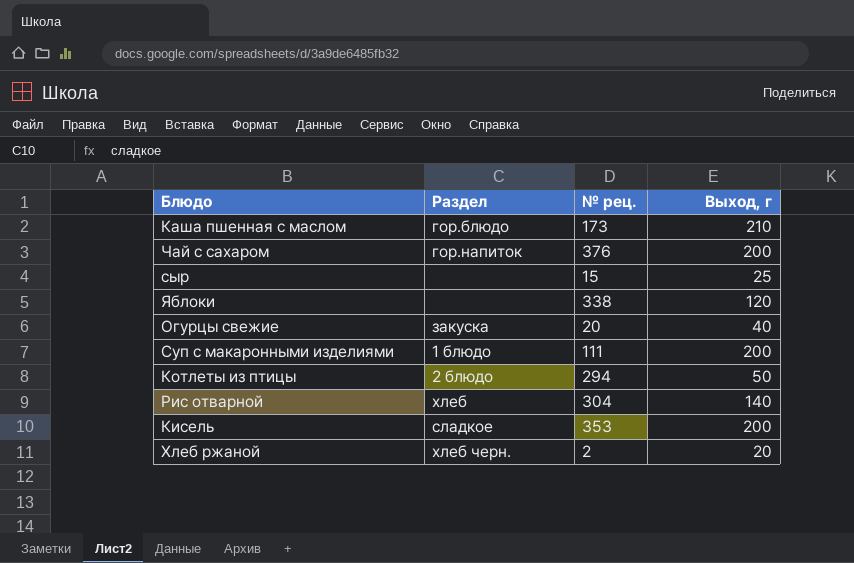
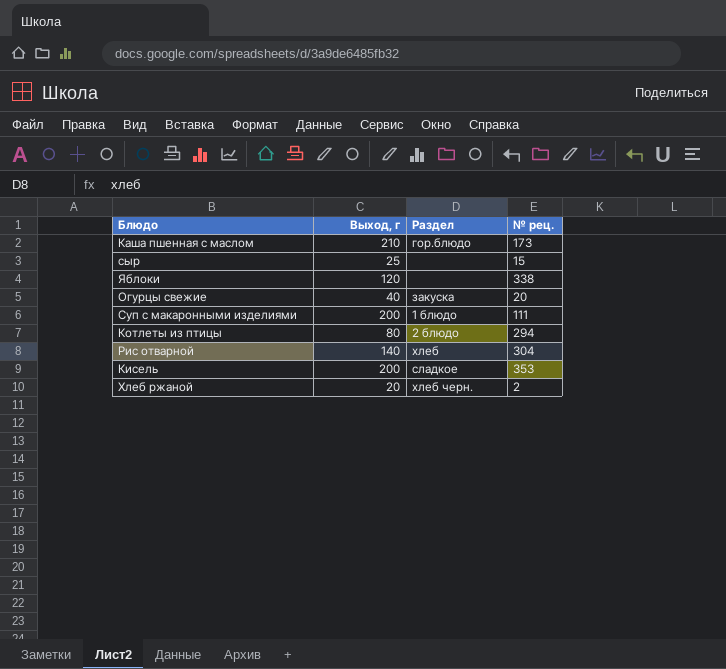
column Выход, г | position: 4 -> 2
row Чай с сахаром: гор.напиток | 376 | 200 -> none
Котлеты из птицы | Выход, г: 50 -> 80

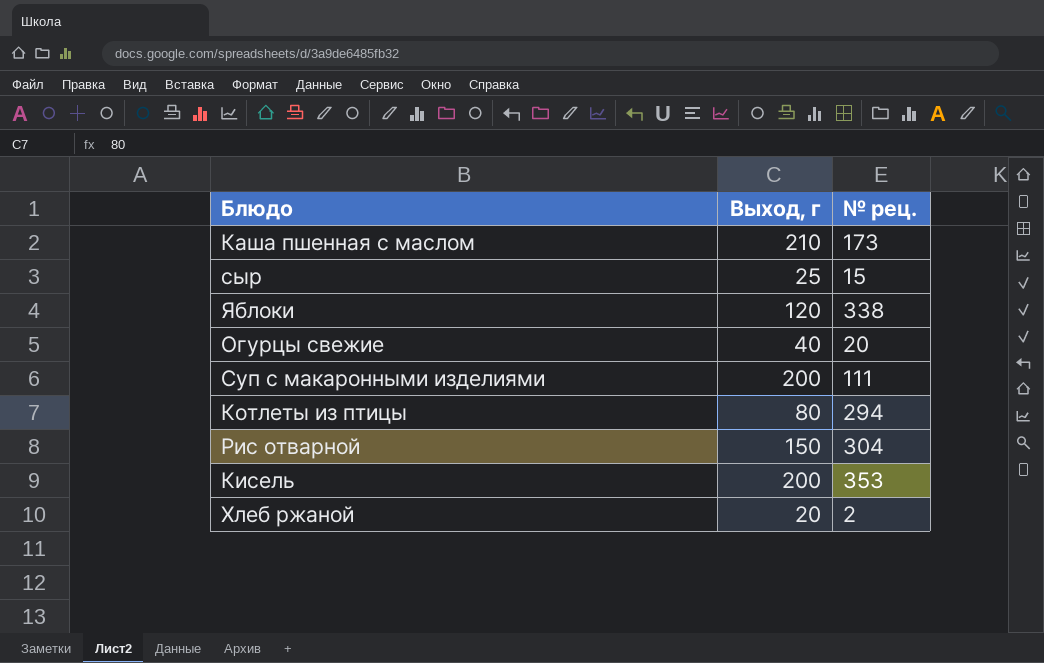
column Раздел | position: 3 -> none
Рис отварной | Выход, г: 140 -> 150

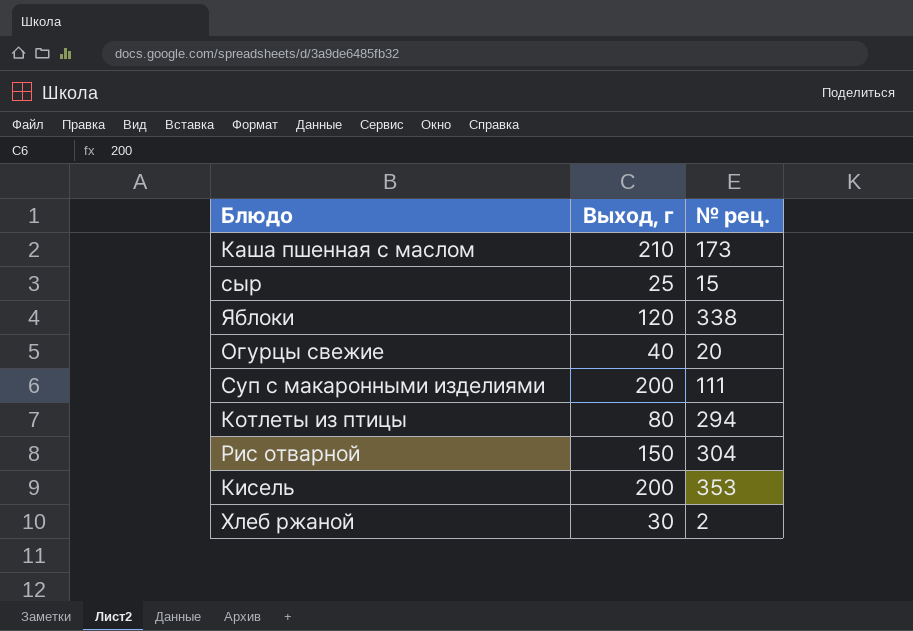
Хлеб ржаной | Выход, г: 20 -> 30

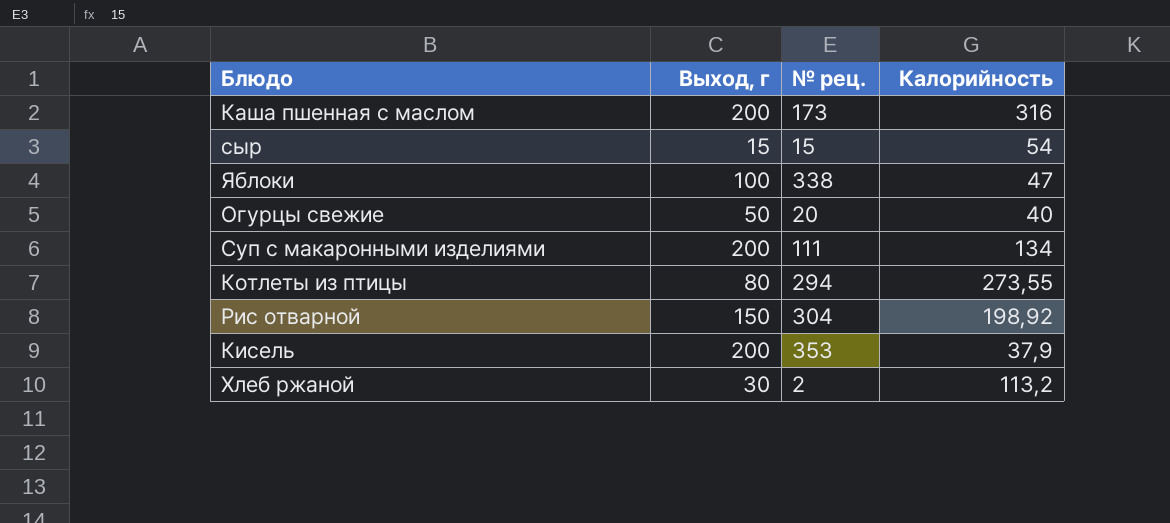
column Калорийность | position: none -> 4
Каша пшенная с маслом | Выход, г: 210 -> 200
сыр | Выход, г: 25 -> 15
Яблоки | Выход, г: 120 -> 100
Огурцы свежие | Выход, г: 40 -> 50

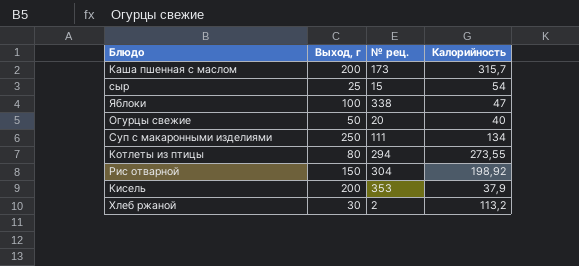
Каша пшенная с маслом | Калорийность: 316 -> 315,7
сыр | Выход, г: 15 -> 25
Суп с макаронными изделиями | Выход, г: 200 -> 250

